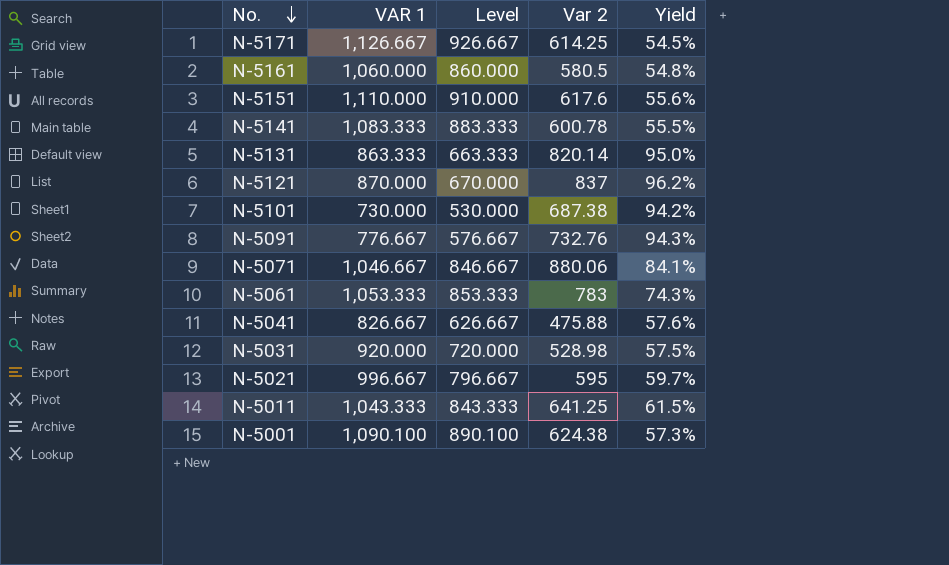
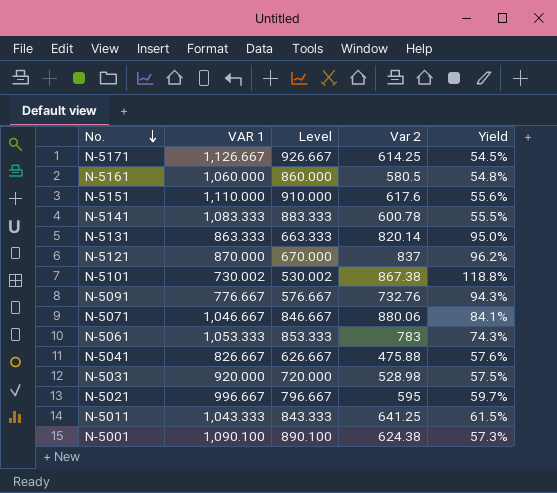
N-5101 | VAR 1: 730.000 -> 730.002
N-5101 | Level: 530.000 -> 530.002
N-5101 | Var 2: 687.38 -> 867.38
N-5101 | Yield: 94.2% -> 118.8%

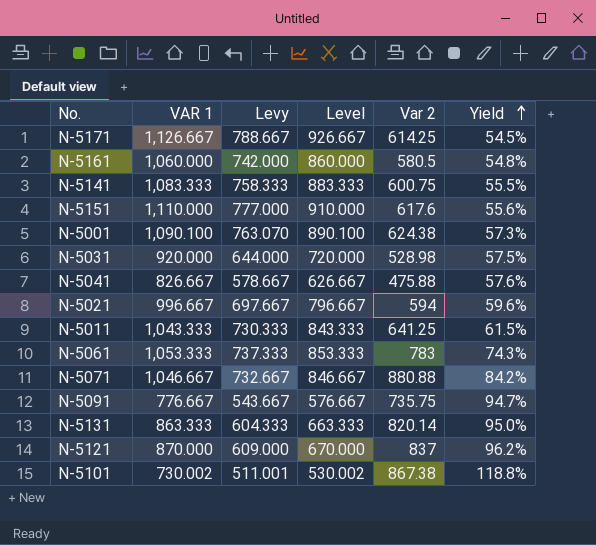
row order: No. descending -> Yield ascending
column Levy | formula: none -> [VAR 1] * 0.7
N-5141 | Var 2: 600.78 -> 600.75
N-5021 | Var 2: 595 -> 594
N-5021 | Yield: 59.7% -> 59.6%
N-5071 | Var 2: 880.06 -> 880.88
N-5071 | Yield: 84.1% -> 84.2%
N-5091 | Var 2: 732.76 -> 735.75
N-5091 | Yield: 94.3% -> 94.7%

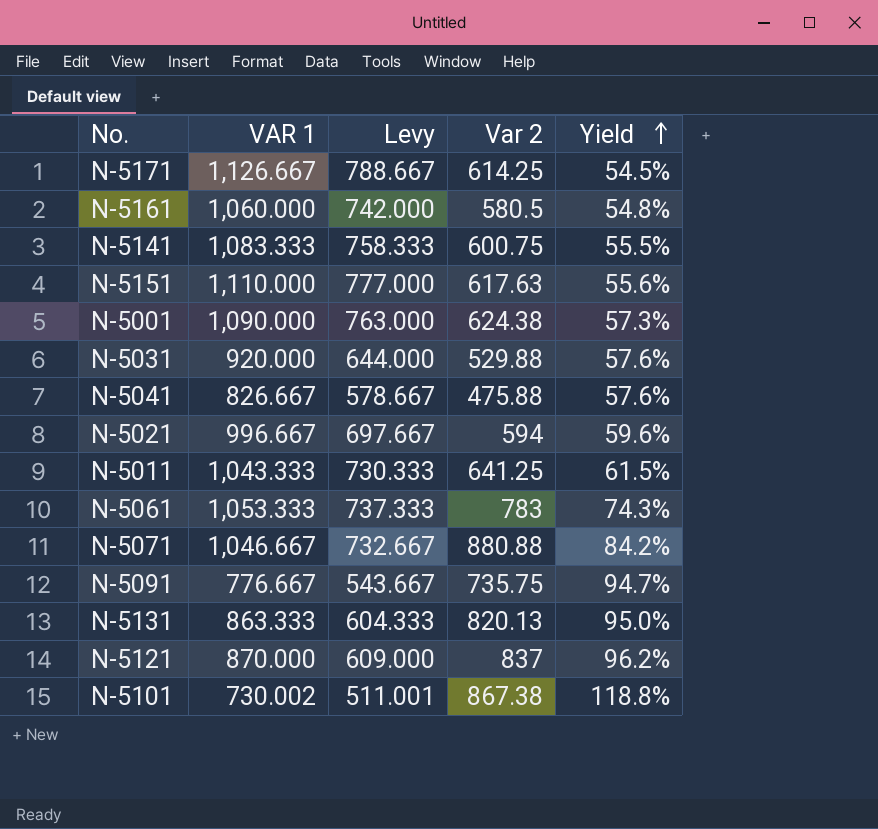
column Level | formula: [VAR 1] - 200 -> none
N-5151 | Var 2: 617.6 -> 617.63
N-5001 | VAR 1: 1,090.100 -> 1,090.000
N-5001 | Levy: 763.070 -> 763.000
N-5031 | Var 2: 528.98 -> 529.88
N-5031 | Yield: 57.5% -> 57.6%
N-5131 | Var 2: 820.14 -> 820.13

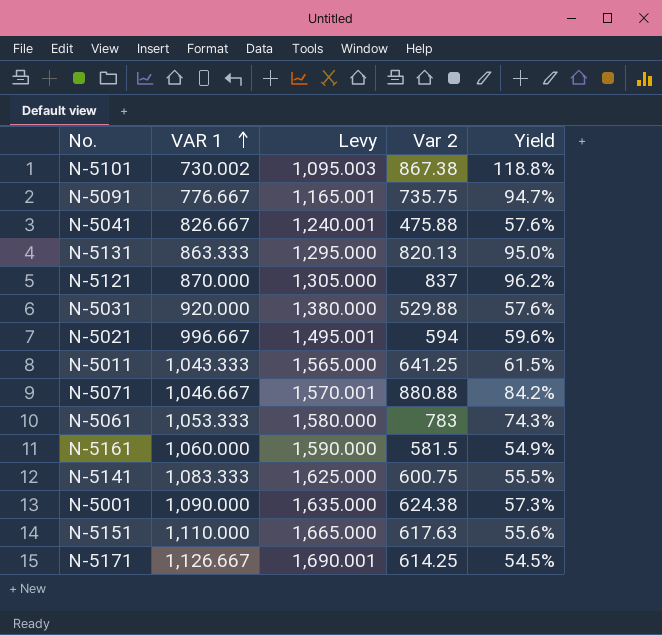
row order: Yield ascending -> VAR 1 ascending
column Levy | formula: [VAR 1] * 0.7 -> [VAR 1] * 1.5
N-5161 | Var 2: 580.5 -> 581.5
N-5161 | Yield: 54.8% -> 54.9%

